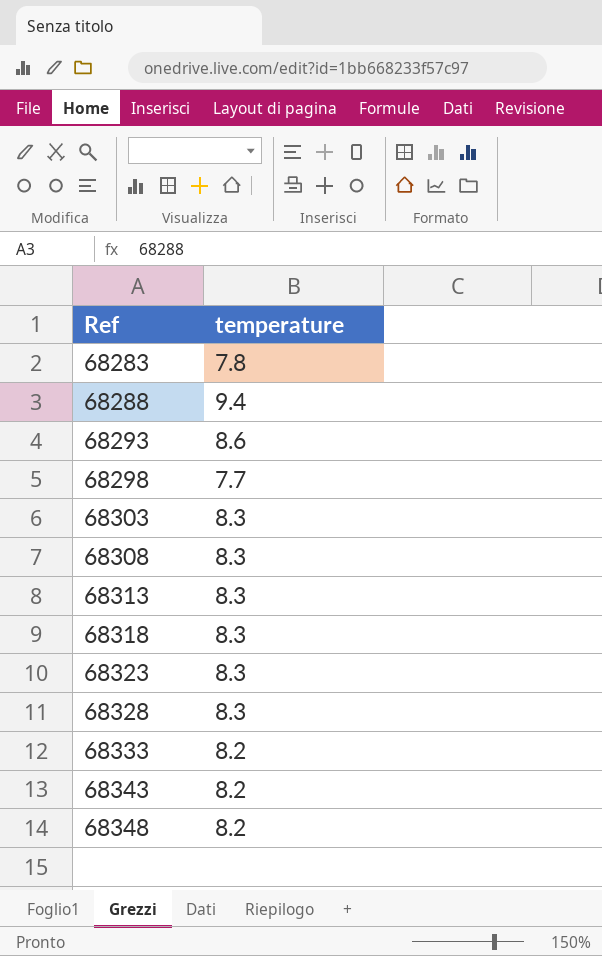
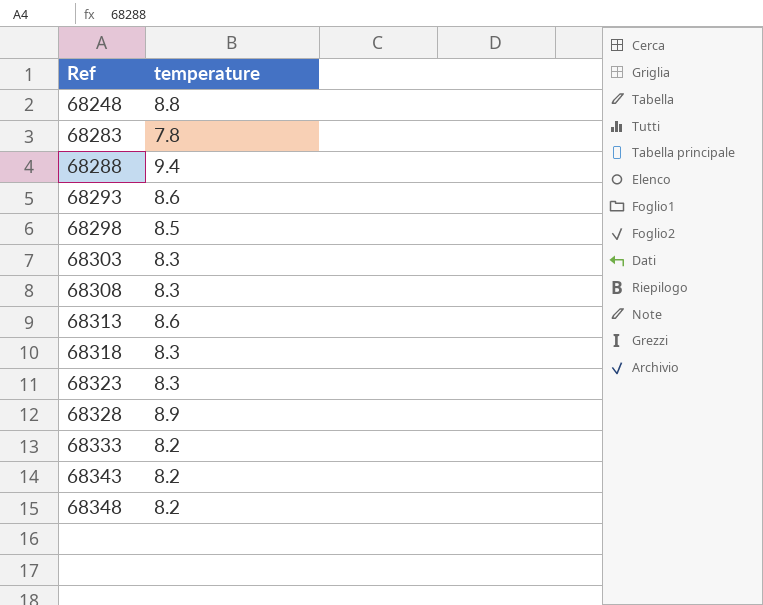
row 68248: none -> 8.8
68298 | temperature: 7.7 -> 8.5
68313 | temperature: 8.3 -> 8.6
68328 | temperature: 8.3 -> 8.9

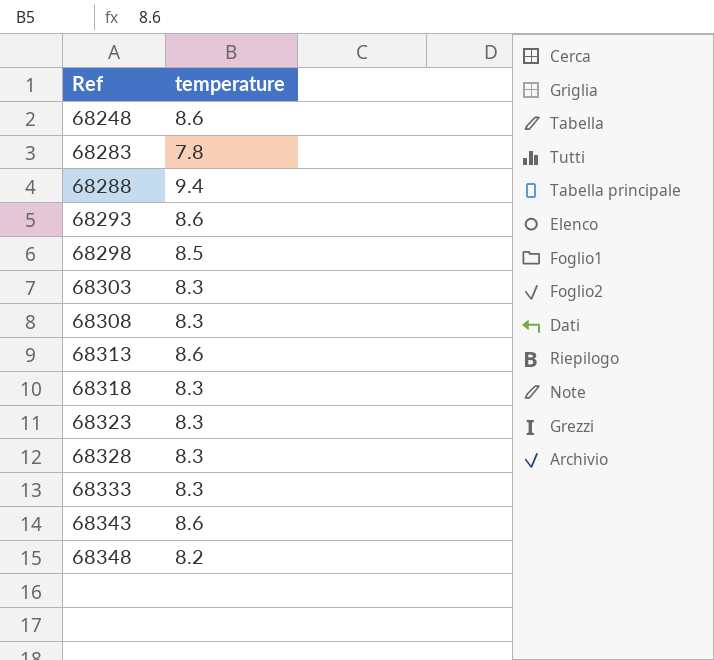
68248 | temperature: 8.8 -> 8.6
68328 | temperature: 8.9 -> 8.3
68333 | temperature: 8.2 -> 8.3
68343 | temperature: 8.2 -> 8.6

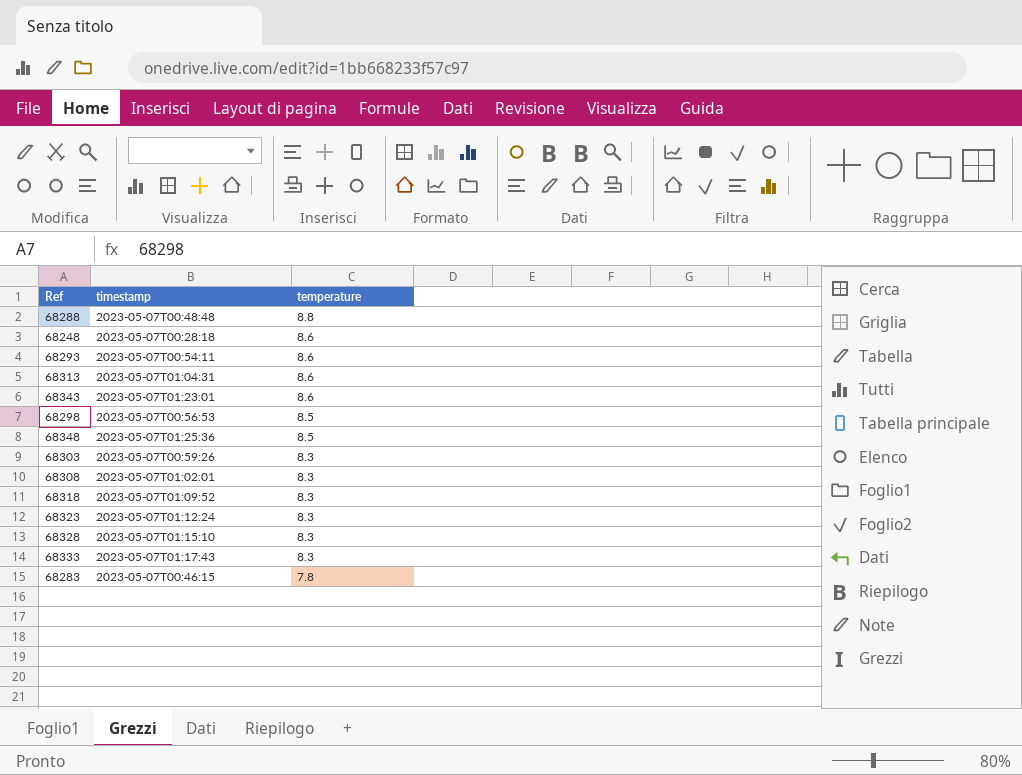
row order: Ref ascending -> temperature descending
column timestamp | position: none -> 2
68288 | temperature: 9.4 -> 8.8
68348 | temperature: 8.2 -> 8.5

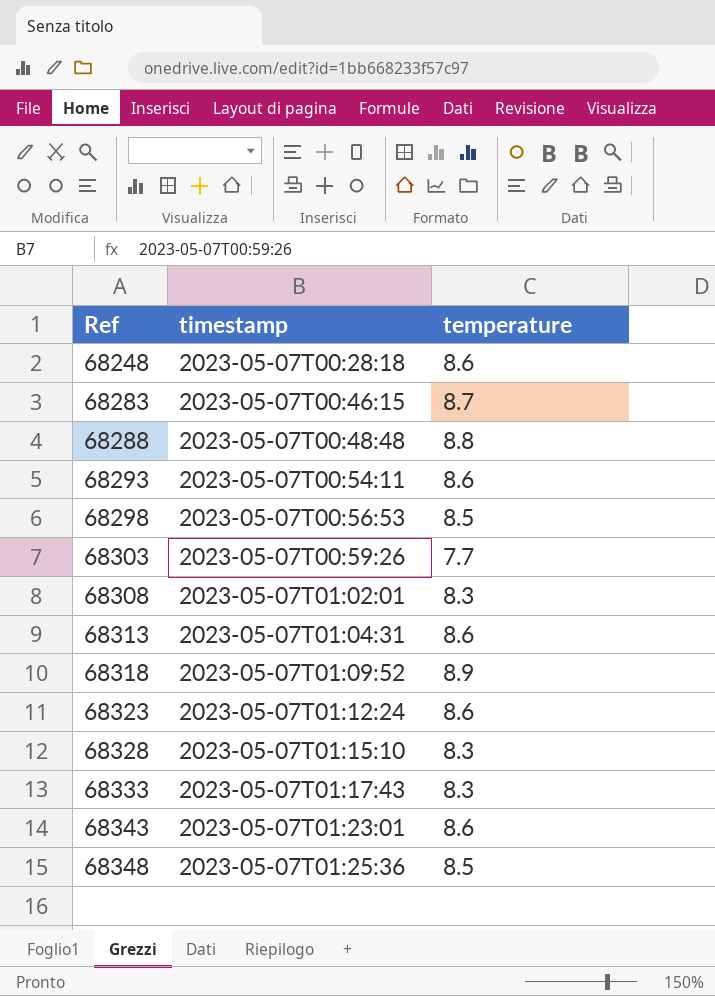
row order: temperature descending -> Ref ascending
68283 | temperature: 7.8 -> 8.7
68303 | temperature: 8.3 -> 7.7
68318 | temperature: 8.3 -> 8.9
68323 | temperature: 8.3 -> 8.6

